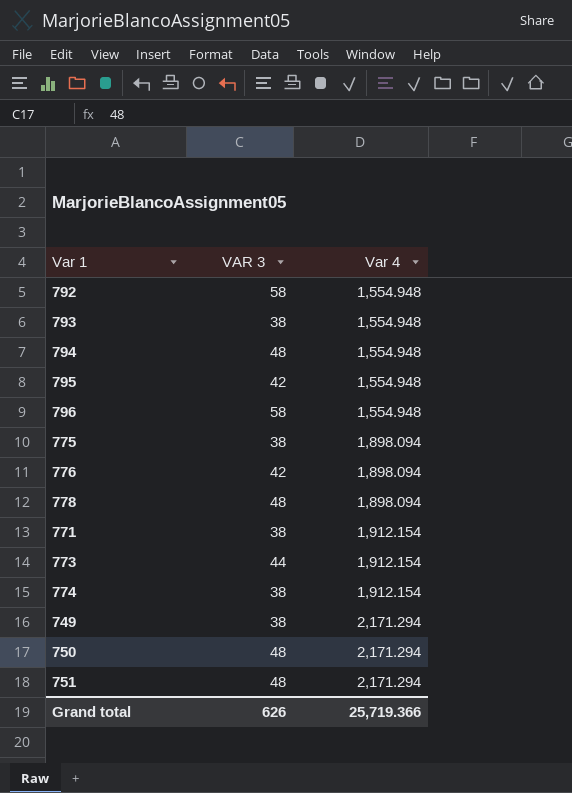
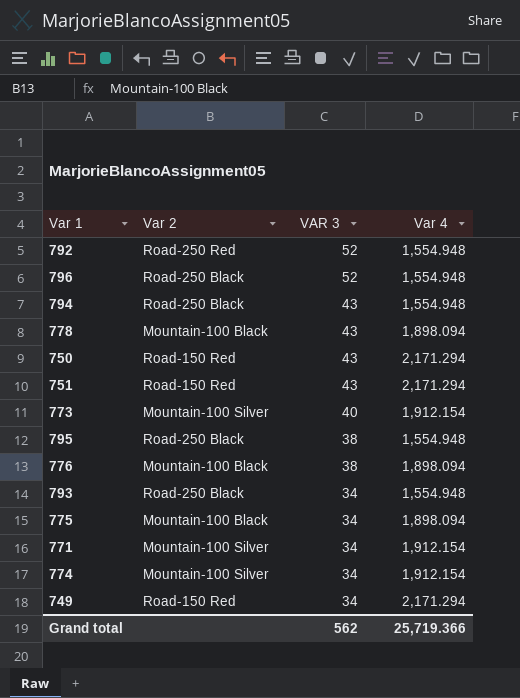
row order: Var 4 ascending -> VAR 3 descending
column Var 2 | position: none -> 2
792 | VAR 3: 58 -> 52
796 | VAR 3: 58 -> 52
794 | VAR 3: 48 -> 43
778 | VAR 3: 48 -> 43
750 | VAR 3: 48 -> 43
751 | VAR 3: 48 -> 43
773 | VAR 3: 44 -> 40
795 | VAR 3: 42 -> 38
776 | VAR 3: 42 -> 38
793 | VAR 3: 38 -> 34
775 | VAR 3: 38 -> 34
771 | VAR 3: 38 -> 34
774 | VAR 3: 38 -> 34
749 | VAR 3: 38 -> 34
Grand total | VAR 3: 626 -> 562

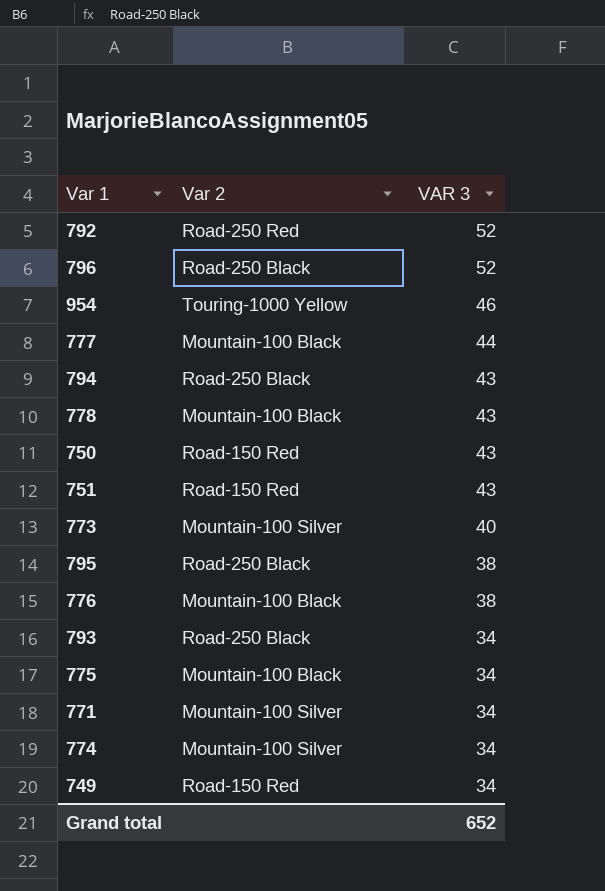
column Var 4 | position: 4 -> none
row 954: none -> Touring-1000 Yellow | 46
row 777: none -> Mountain-100 Black | 44
Grand total | VAR 3: 562 -> 652

